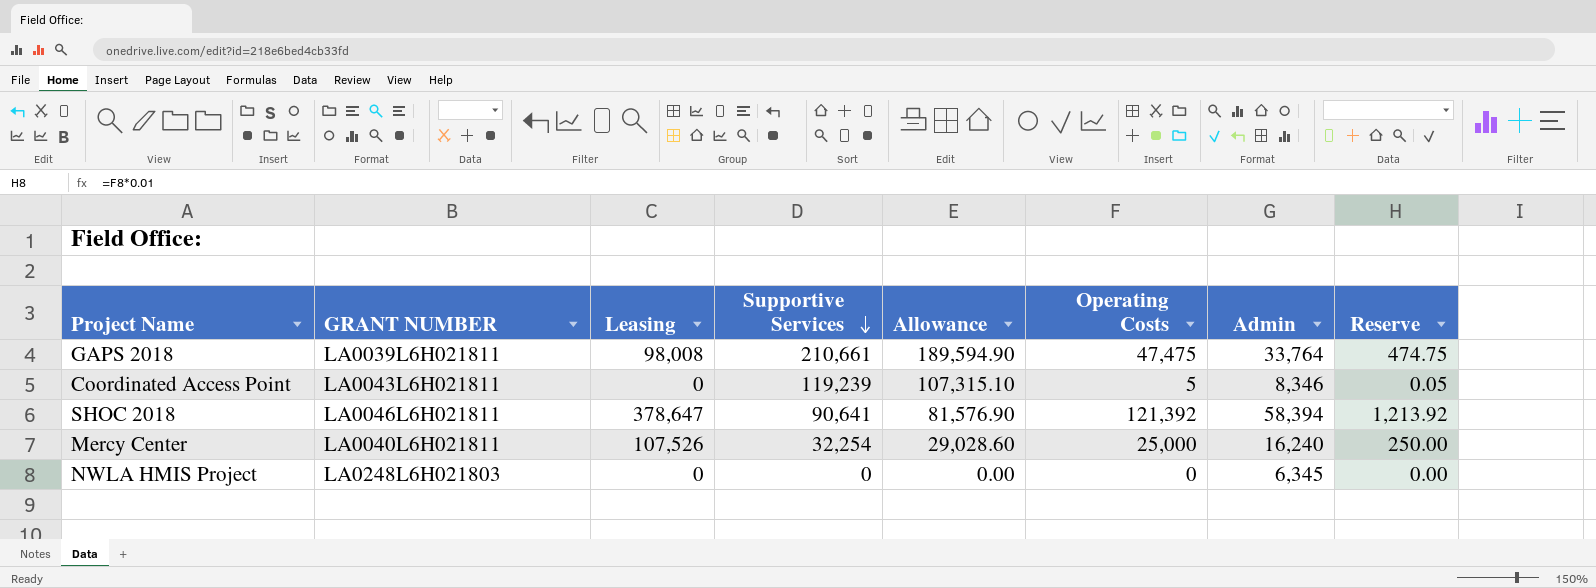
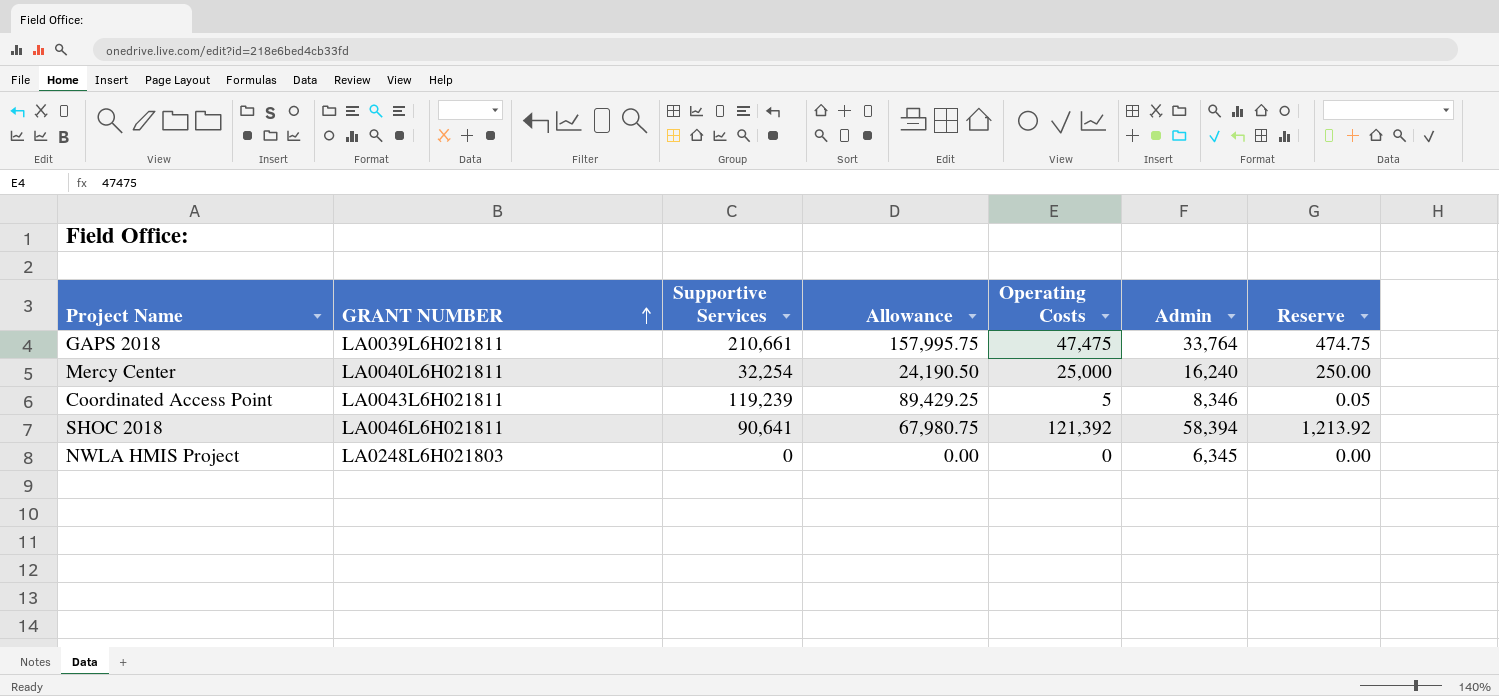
row order: Supportive Services descending -> GRANT NUMBER ascending
column Leasing | position: 3 -> none
column Allowance | formula: [Supportive Services] * 0.9 -> [Supportive Services] * 0.75

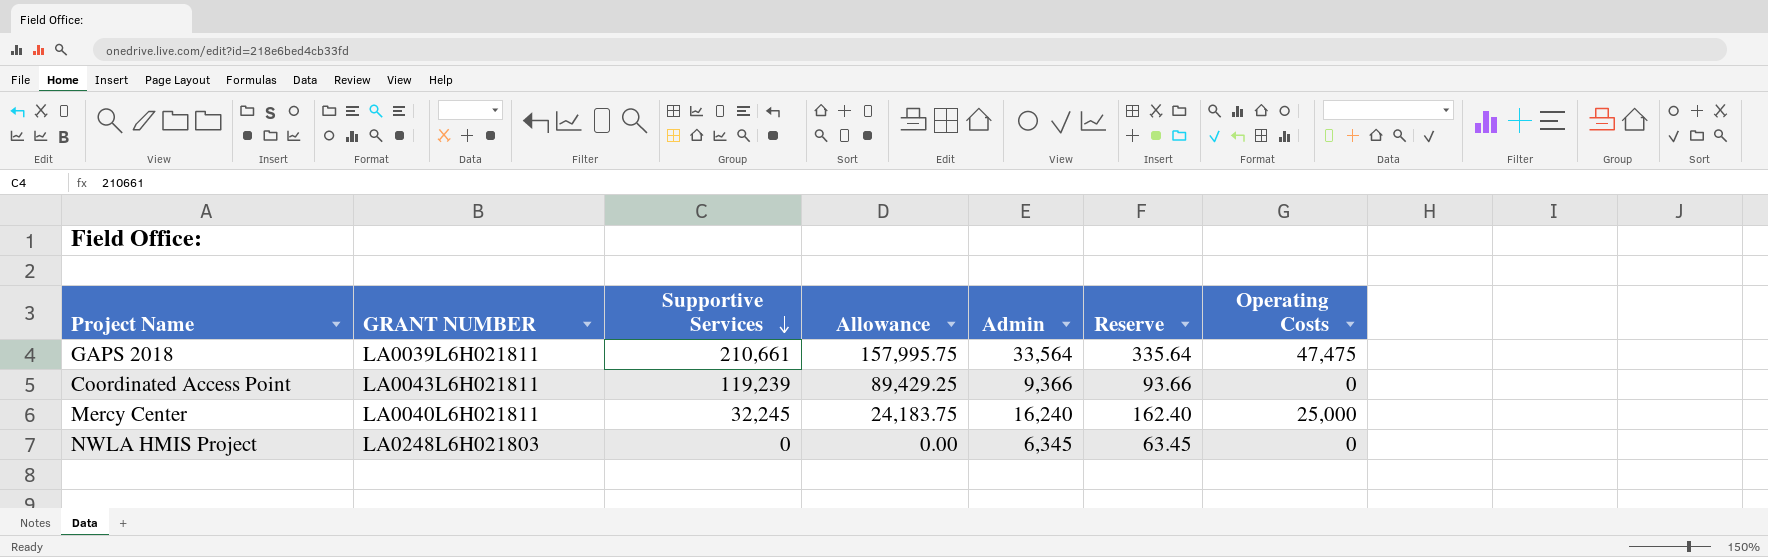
row order: GRANT NUMBER ascending -> Supportive Services descending
column Reserve | formula: [Operating Costs] * 0.01 -> [Admin] * 0.01
column Operating Costs | position: 5 -> 7
row SHOC 2018: LA0046L6H021811 | 90,641 | 67,980.75 | 121,392 | 58,394 | 1,213.92 -> none
GAPS 2018 | Admin: 33,764 -> 33,564
Coordinated Access Point | Admin: 8,346 -> 9,366
Coordinated Access Point | Operating Costs: 5 -> 0
Mercy Center | Supportive Services: 32,254 -> 32,245
Mercy Center | Allowance: 24,190.50 -> 24,183.75

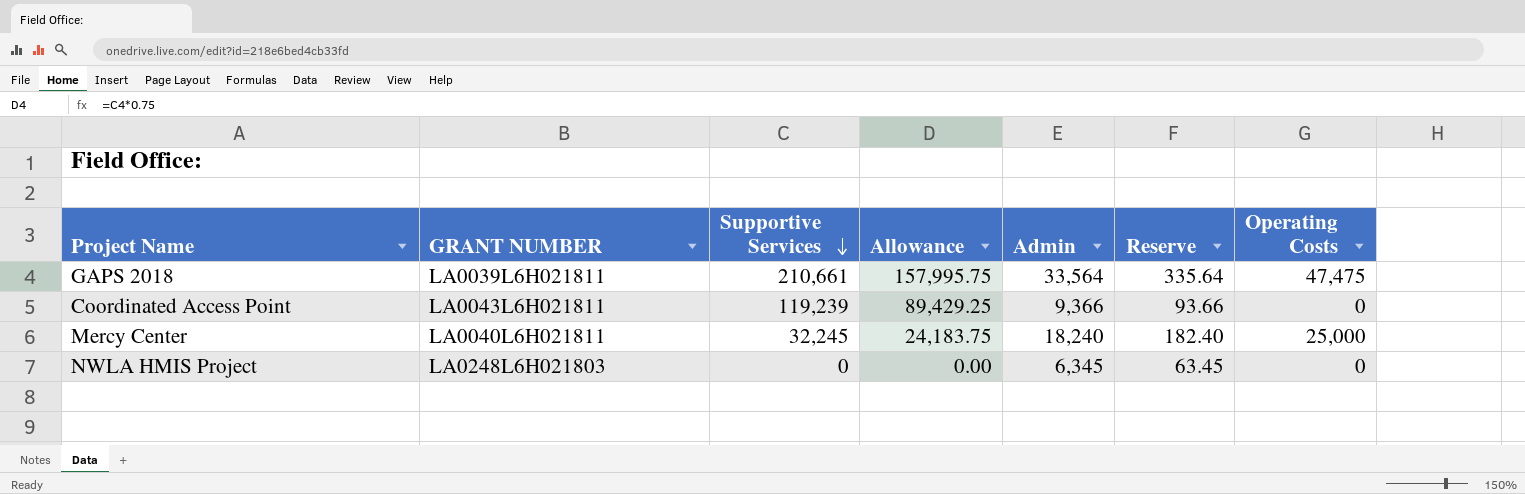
Mercy Center | Admin: 16,240 -> 18,240
Mercy Center | Reserve: 162.40 -> 182.40

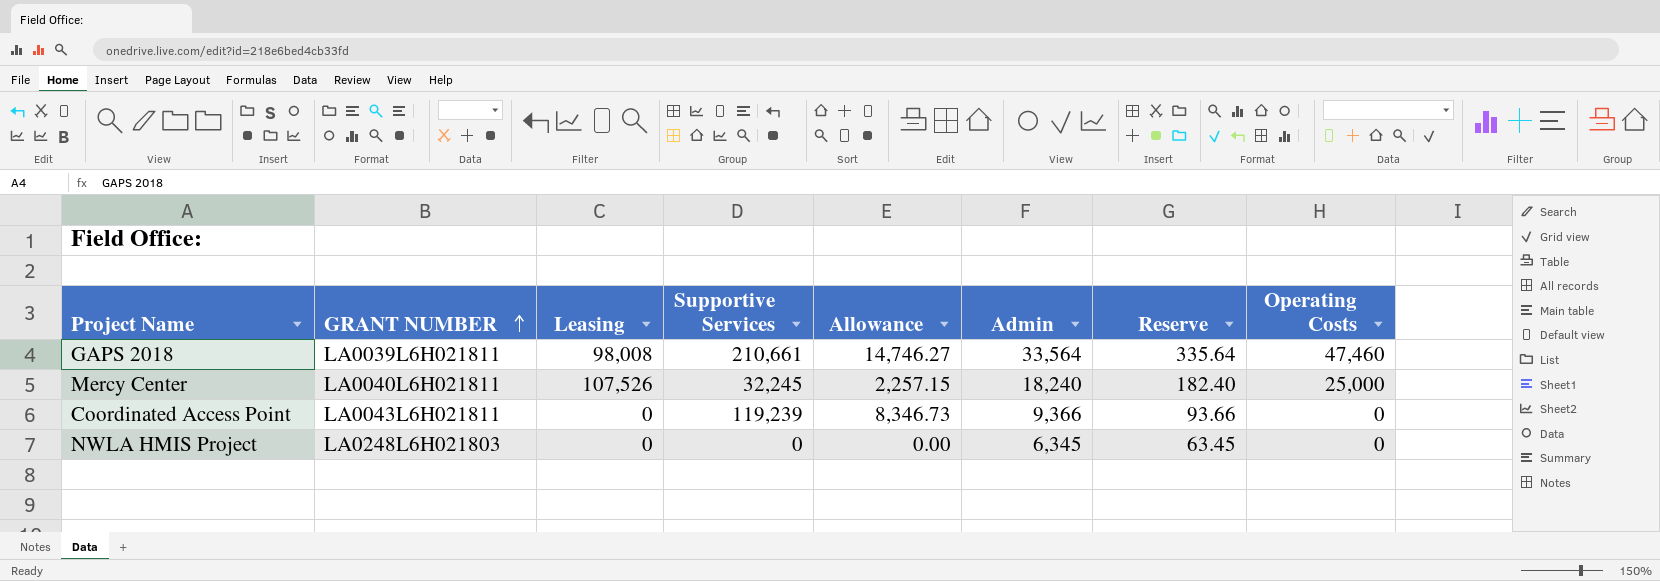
row order: Supportive Services descending -> GRANT NUMBER ascending
column Leasing | position: none -> 3
column Allowance | formula: [Supportive Services] * 0.75 -> [Supportive Services] * 0.07
GAPS 2018 | Operating Costs: 47,475 -> 47,460

